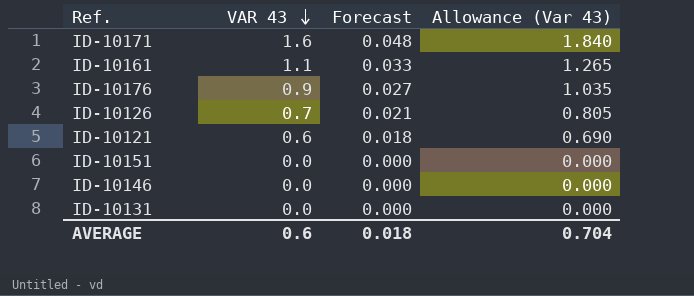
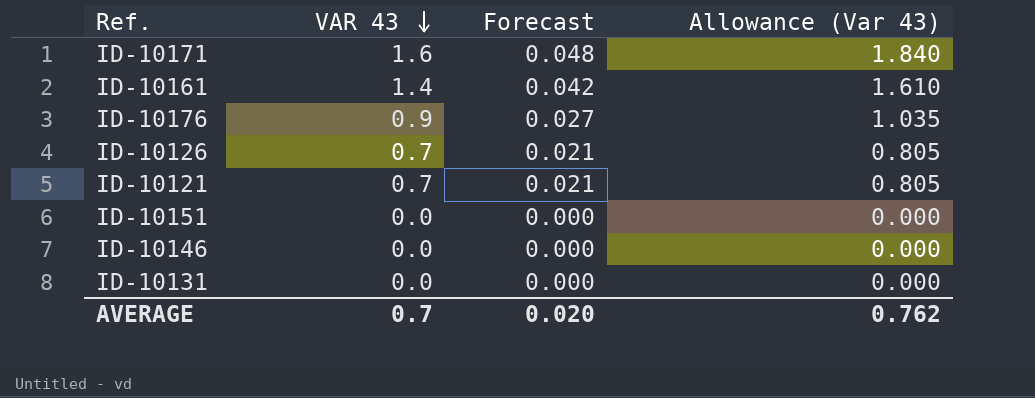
ID-10161 | VAR 43: 1.1 -> 1.4
ID-10161 | Forecast: 0.033 -> 0.042
ID-10161 | Allowance (Var 43): 1.265 -> 1.610
ID-10121 | VAR 43: 0.6 -> 0.7
ID-10121 | Forecast: 0.018 -> 0.021
ID-10121 | Allowance (Var 43): 0.690 -> 0.805
AVERAGE | VAR 43: 0.6 -> 0.7
AVERAGE | Forecast: 0.018 -> 0.020
AVERAGE | Allowance (Var 43): 0.704 -> 0.762

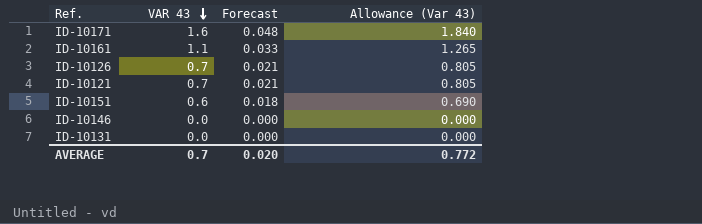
row ID-10176: 0.9 | 0.027 | 1.035 -> none
ID-10161 | VAR 43: 1.4 -> 1.1
ID-10161 | Forecast: 0.042 -> 0.033
ID-10161 | Allowance (Var 43): 1.610 -> 1.265
ID-10151 | VAR 43: 0.0 -> 0.6
ID-10151 | Forecast: 0.000 -> 0.018
ID-10151 | Allowance (Var 43): 0.000 -> 0.690
AVERAGE | Allowance (Var 43): 0.762 -> 0.772

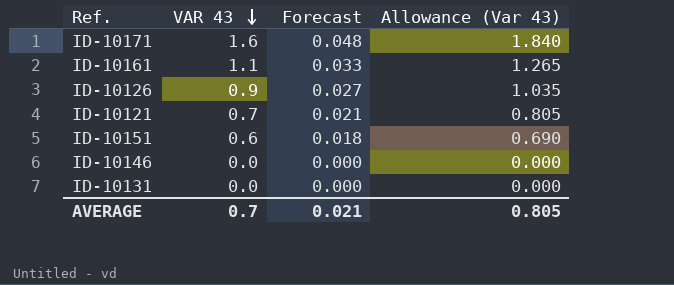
ID-10126 | VAR 43: 0.7 -> 0.9
ID-10126 | Forecast: 0.021 -> 0.027
ID-10126 | Allowance (Var 43): 0.805 -> 1.035
AVERAGE | Forecast: 0.020 -> 0.021
AVERAGE | Allowance (Var 43): 0.772 -> 0.805

